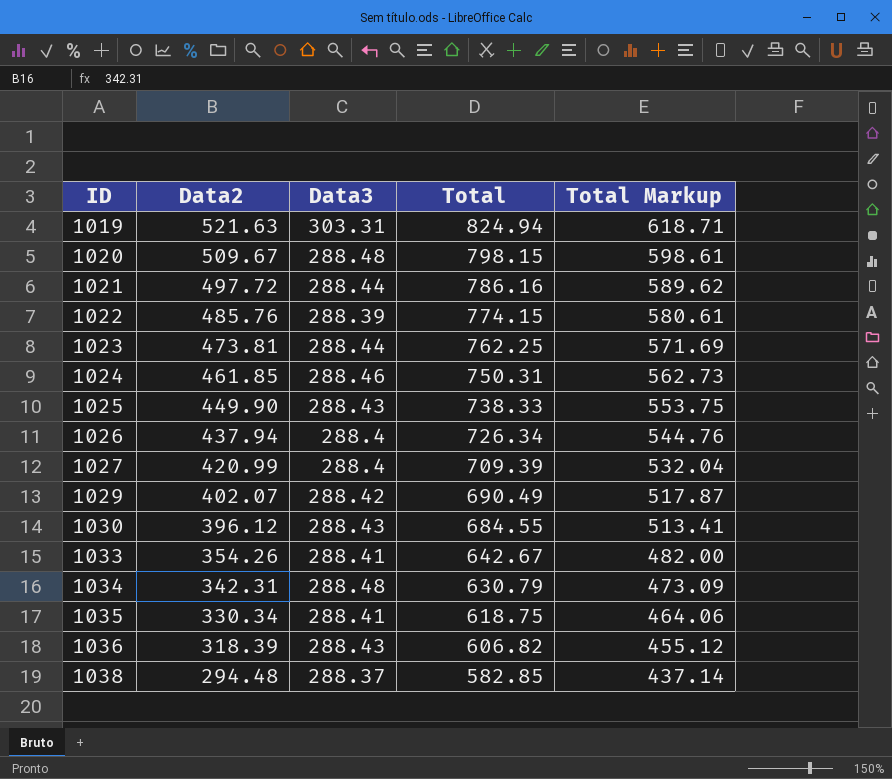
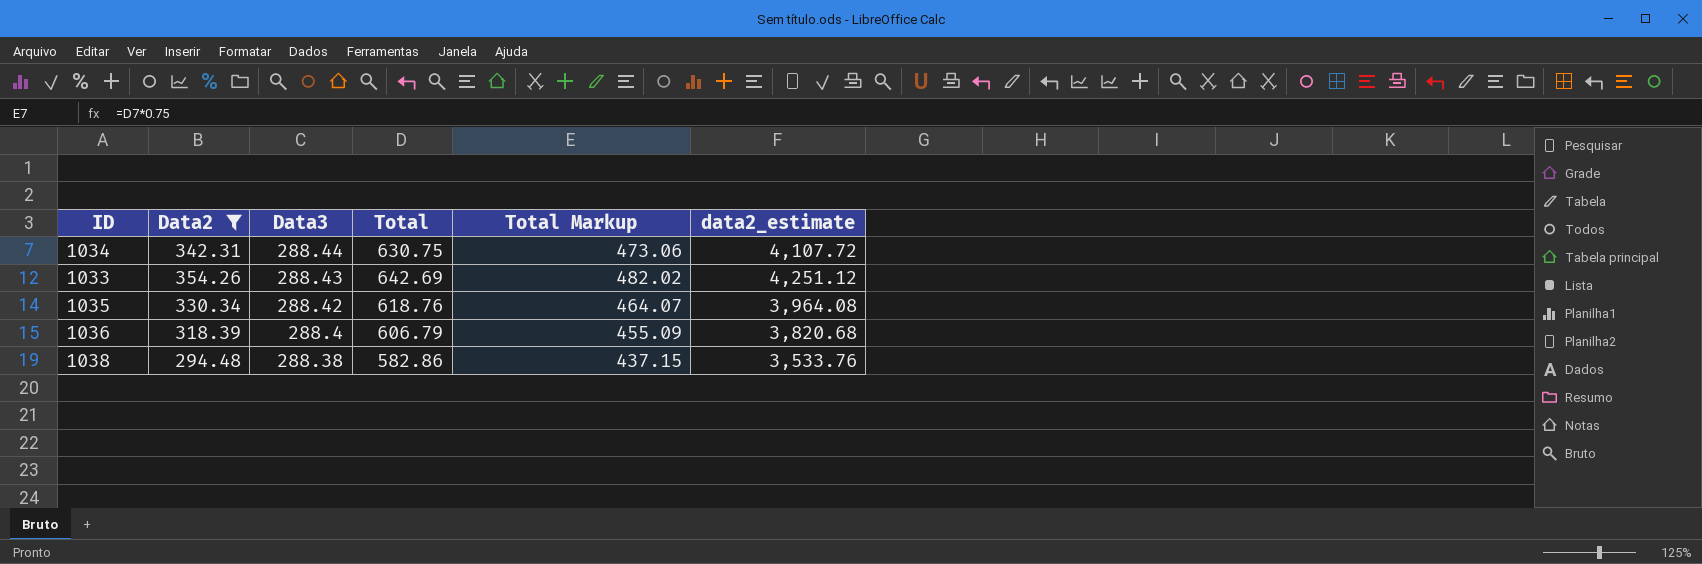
filter: none -> Data2 <= 354.26
row order: ID ascending -> Data3 descending
column data2_estimate | formula: none -> [Data2] * 12
1034 | Data3: 288.48 -> 288.44
1034 | Total: 630.79 -> 630.75
1034 | Total Markup: 473.09 -> 473.06
1033 | Data3: 288.41 -> 288.43
1033 | Total: 642.67 -> 642.69
1033 | Total Markup: 482.00 -> 482.02
1035 | Data3: 288.41 -> 288.42
1035 | Total: 618.75 -> 618.76
1035 | Total Markup: 464.06 -> 464.07
1036 | Data3: 288.43 -> 288.4
1036 | Total: 606.82 -> 606.79
1036 | Total Markup: 455.12 -> 455.09
1038 | Data3: 288.37 -> 288.38
1038 | Total: 582.85 -> 582.86
1038 | Total Markup: 437.14 -> 437.15

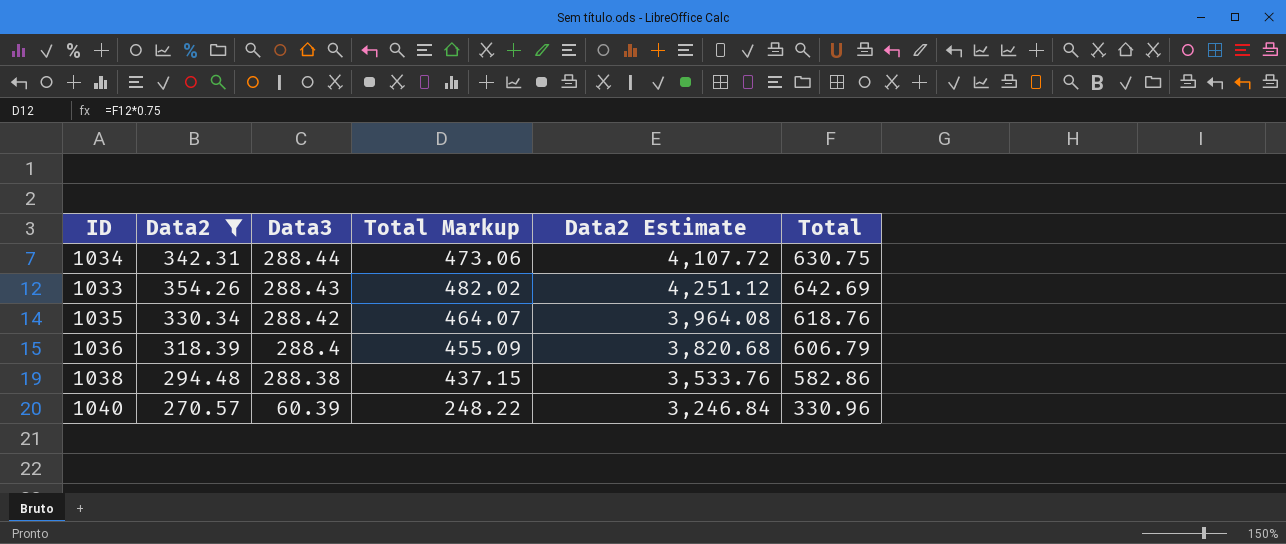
column name: data2_estimate -> Data2 Estimate
column Total | position: 4 -> 6
row 1040: none -> 270.57 | 60.39 | 248.22 | 3,246.84 | 330.96

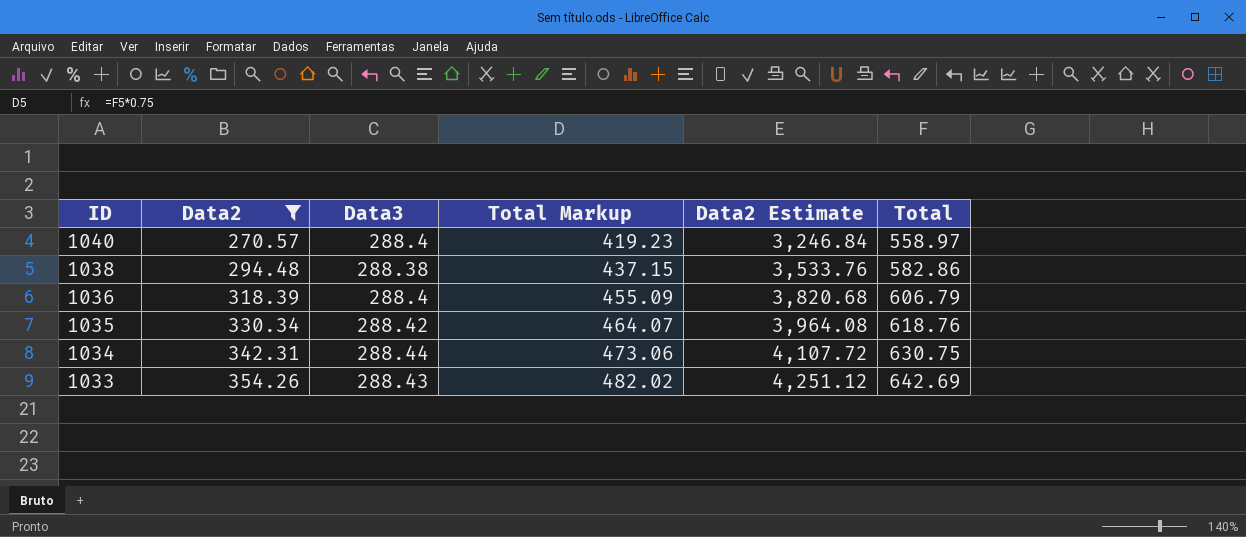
row order: Data3 descending -> ID descending
1040 | Data3: 60.39 -> 288.4
1040 | Total Markup: 248.22 -> 419.23
1040 | Total: 330.96 -> 558.97

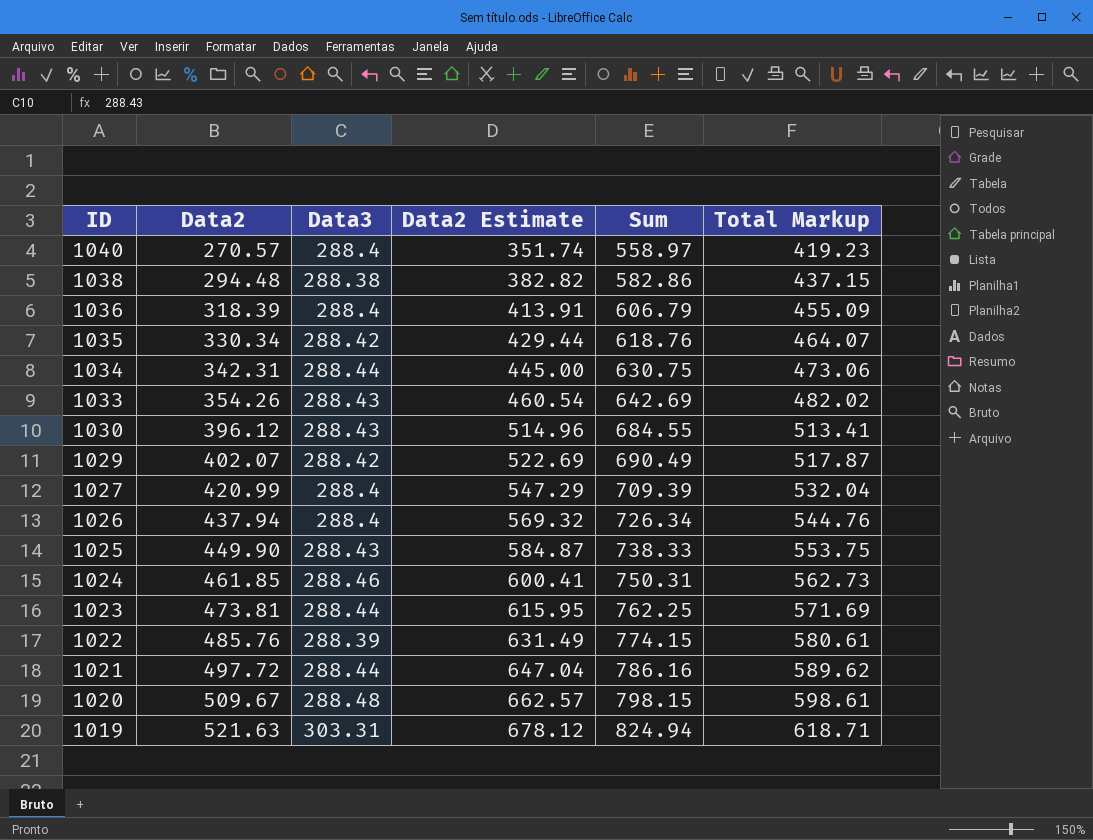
filter: Data2 <= 354.26 -> none
column Data2 Estimate | formula: [Data2] * 12 -> [Data2] * 1.3
column name: Total -> Sum
column Total Markup | position: 4 -> 6

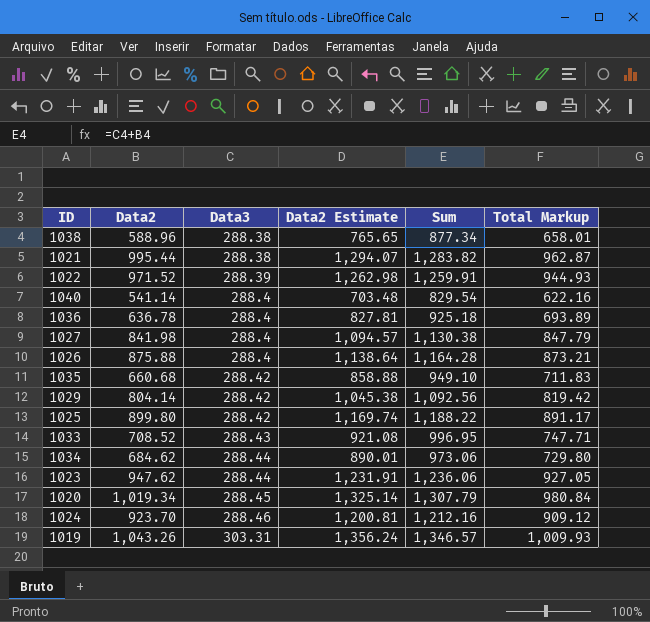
row order: ID descending -> Data3 ascending
row 1030: 396.12 | 288.43 | 514.96 | 684.55 | 513.41 -> none
1038 | Data2: 294.48 -> 588.96
1038 | Data2 Estimate: 382.82 -> 765.65
1038 | Sum: 582.86 -> 877.34
1038 | Total Markup: 437.15 -> 658.01
1021 | Data2: 497.72 -> 995.44
1021 | Data3: 288.44 -> 288.38
1021 | Data2 Estimate: 647.04 -> 1,294.07
1021 | Sum: 786.16 -> 1,283.82
1021 | Total Markup: 589.62 -> 962.87
1022 | Data2: 485.76 -> 971.52
1022 | Data2 Estimate: 631.49 -> 1,262.98
1022 | Sum: 774.15 -> 1,259.91
1022 | Total Markup: 580.61 -> 944.93
1040 | Data2: 270.57 -> 541.14
1040 | Data2 Estimate: 351.74 -> 703.48
1040 | Sum: 558.97 -> 829.54
1040 | Total Markup: 419.23 -> 622.16
1036 | Data2: 318.39 -> 636.78
1036 | Data2 Estimate: 413.91 -> 827.81
1036 | Sum: 606.79 -> 925.18
1036 | Total Markup: 455.09 -> 693.89
1027 | Data2: 420.99 -> 841.98
1027 | Data2 Estimate: 547.29 -> 1,094.57
1027 | Sum: 709.39 -> 1,130.38
1027 | Total Markup: 532.04 -> 847.79
1026 | Data2: 437.94 -> 875.88
1026 | Data2 Estimate: 569.32 -> 1,138.64
1026 | Sum: 726.34 -> 1,164.28
1026 | Total Markup: 544.76 -> 873.21
1035 | Data2: 330.34 -> 660.68
1035 | Data2 Estimate: 429.44 -> 858.88
1035 | Sum: 618.76 -> 949.10
1035 | Total Markup: 464.07 -> 711.83
1029 | Data2: 402.07 -> 804.14
1029 | Data2 Estimate: 522.69 -> 1,045.38
1029 | Sum: 690.49 -> 1,092.56
1029 | Total Markup: 517.87 -> 819.42
1025 | Data2: 449.90 -> 899.80
1025 | Data3: 288.43 -> 288.42
1025 | Data2 Estimate: 584.87 -> 1,169.74
1025 | Sum: 738.33 -> 1,188.22
1025 | Total Markup: 553.75 -> 891.17
1033 | Data2: 354.26 -> 708.52
1033 | Data2 Estimate: 460.54 -> 921.08
1033 | Sum: 642.69 -> 996.95
1033 | Total Markup: 482.02 -> 747.71
1034 | Data2: 342.31 -> 684.62
1034 | Data2 Estimate: 445.00 -> 890.01
1034 | Sum: 630.75 -> 973.06
1034 | Total Markup: 473.06 -> 729.80
1023 | Data2: 473.81 -> 947.62
1023 | Data2 Estimate: 615.95 -> 1,231.91
1023 | Sum: 762.25 -> 1,236.06
1023 | Total Markup: 571.69 -> 927.05
1020 | Data2: 509.67 -> 1,019.34
1020 | Data3: 288.48 -> 288.45
1020 | Data2 Estimate: 662.57 -> 1,325.14
1020 | Sum: 798.15 -> 1,307.79
1020 | Total Markup: 598.61 -> 980.84
1024 | Data2: 461.85 -> 923.70
1024 | Data2 Estimate: 600.41 -> 1,200.81
1024 | Sum: 750.31 -> 1,212.16
1024 | Total Markup: 562.73 -> 909.12
1019 | Data2: 521.63 -> 1,043.26
1019 | Data2 Estimate: 678.12 -> 1,356.24
1019 | Sum: 824.94 -> 1,346.57
1019 | Total Markup: 618.71 -> 1,009.93

